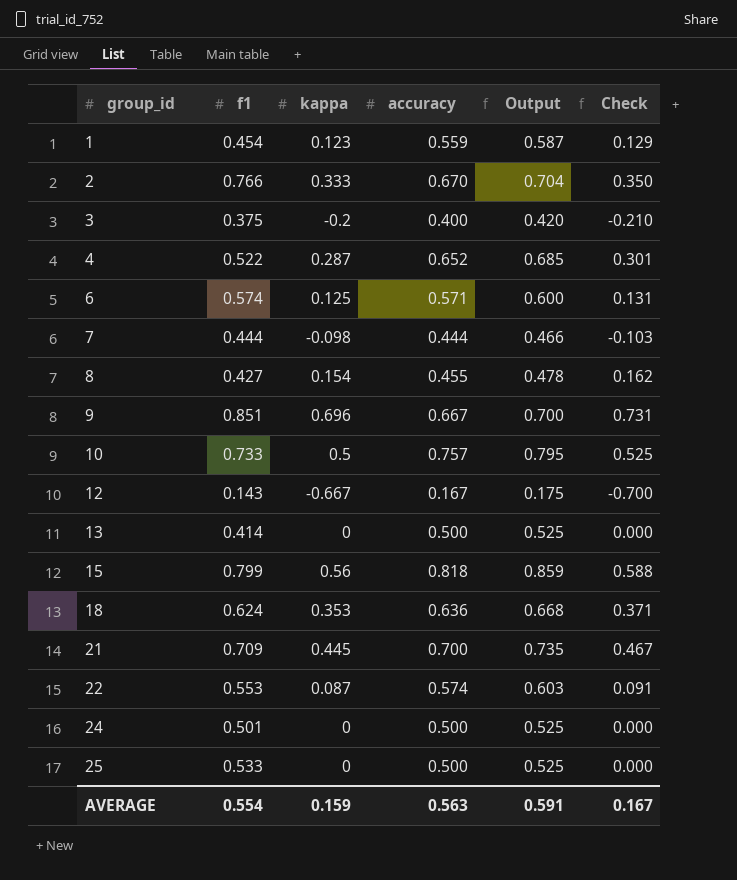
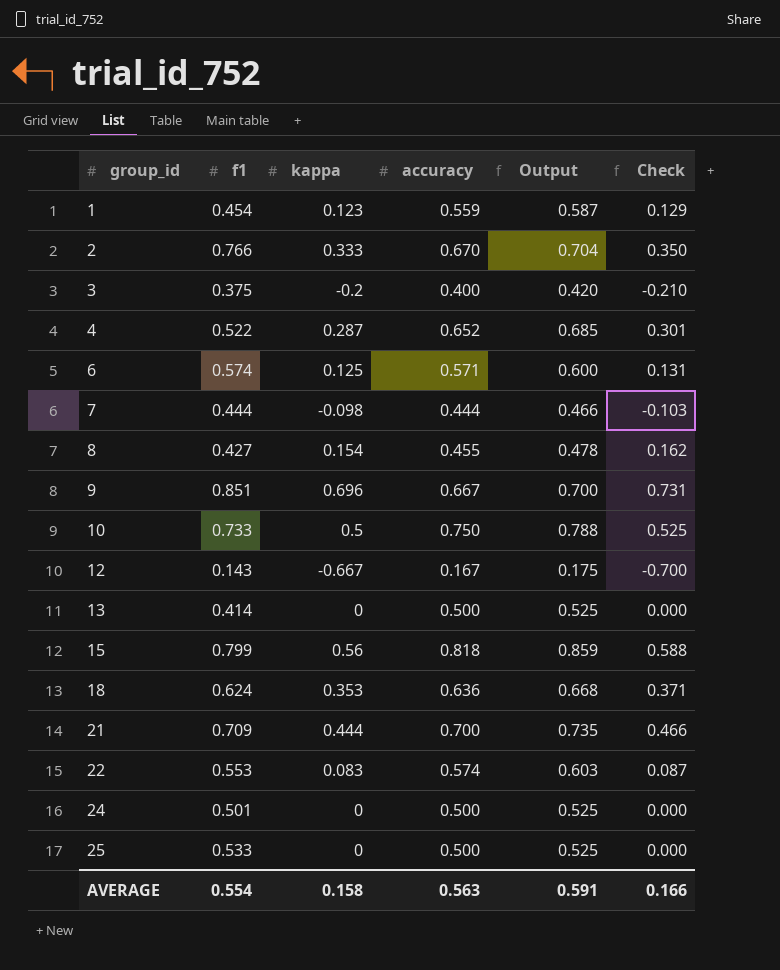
10 | accuracy: 0.757 -> 0.750
10 | Output: 0.795 -> 0.788
21 | kappa: 0.445 -> 0.444
21 | Check: 0.467 -> 0.466
22 | kappa: 0.087 -> 0.083
22 | Check: 0.091 -> 0.087
AVERAGE | kappa: 0.159 -> 0.158
AVERAGE | Check: 0.167 -> 0.166

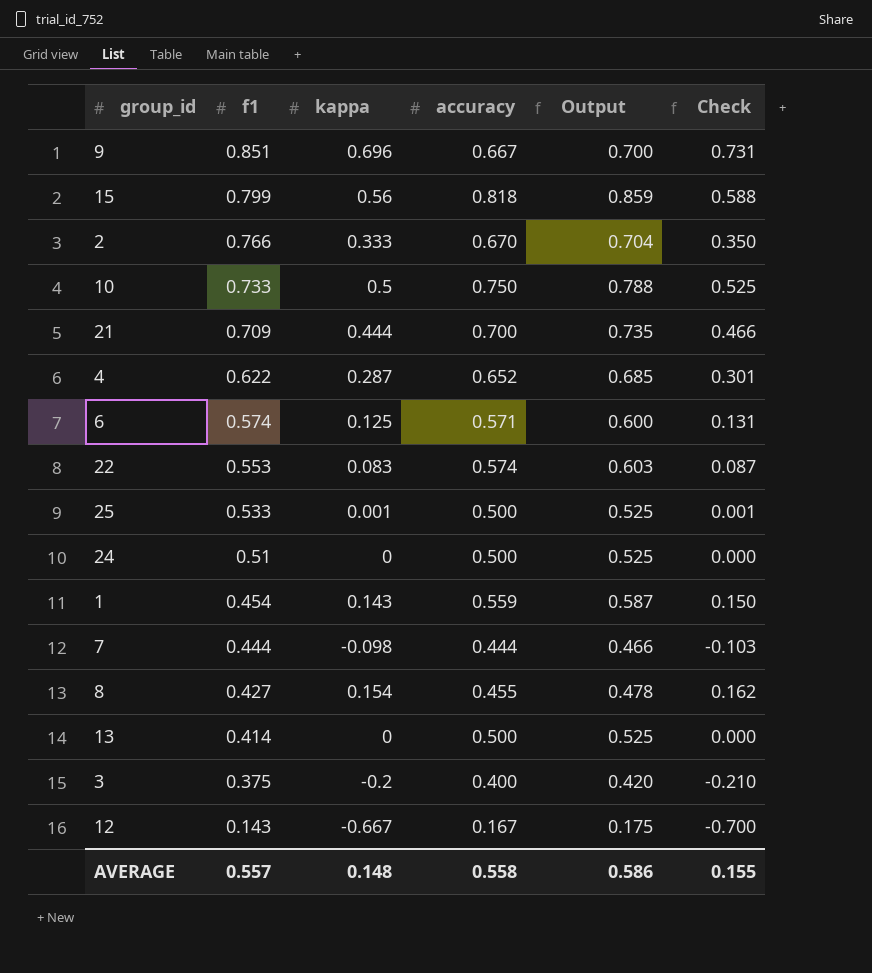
row order: group_id ascending -> f1 descending
row 18: 0.624 | 0.353 | 0.636 | 0.668 | 0.371 -> none
4 | f1: 0.522 -> 0.622
25 | kappa: 0 -> 0.001
25 | Check: 0.000 -> 0.001
24 | f1: 0.501 -> 0.51
1 | kappa: 0.123 -> 0.143
1 | Check: 0.129 -> 0.150
AVERAGE | f1: 0.554 -> 0.557
AVERAGE | kappa: 0.158 -> 0.148
AVERAGE | accuracy: 0.563 -> 0.558
AVERAGE | Output: 0.591 -> 0.586
AVERAGE | Check: 0.166 -> 0.155

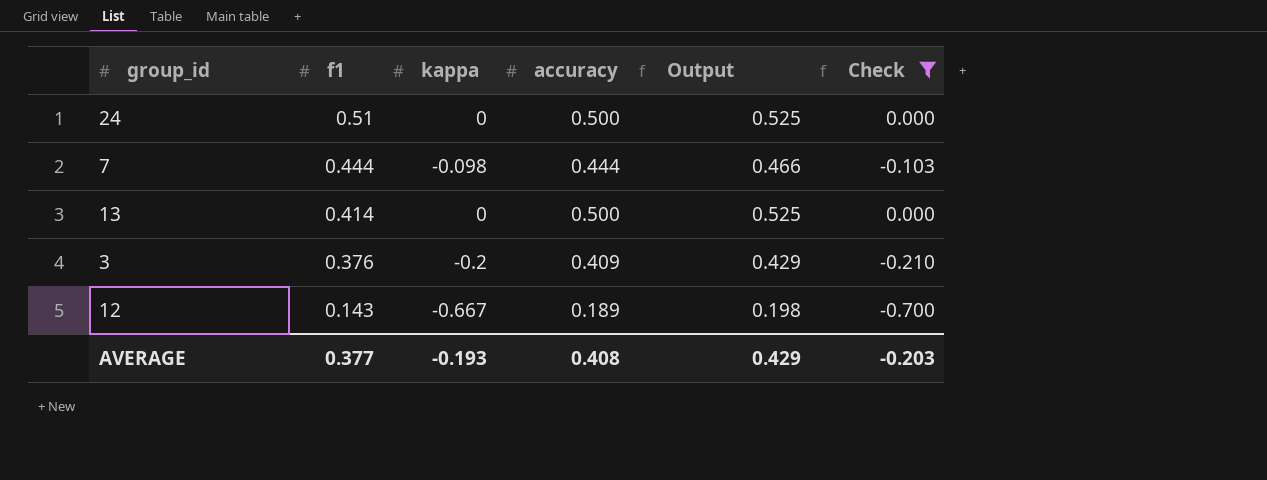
filter: none -> Check <= 0.000
3 | f1: 0.375 -> 0.376
3 | accuracy: 0.400 -> 0.409
3 | Output: 0.420 -> 0.429
12 | accuracy: 0.167 -> 0.189
12 | Output: 0.175 -> 0.198
AVERAGE | f1: 0.557 -> 0.377
AVERAGE | kappa: 0.148 -> -0.193
AVERAGE | accuracy: 0.558 -> 0.408
AVERAGE | Output: 0.586 -> 0.429
AVERAGE | Check: 0.155 -> -0.203

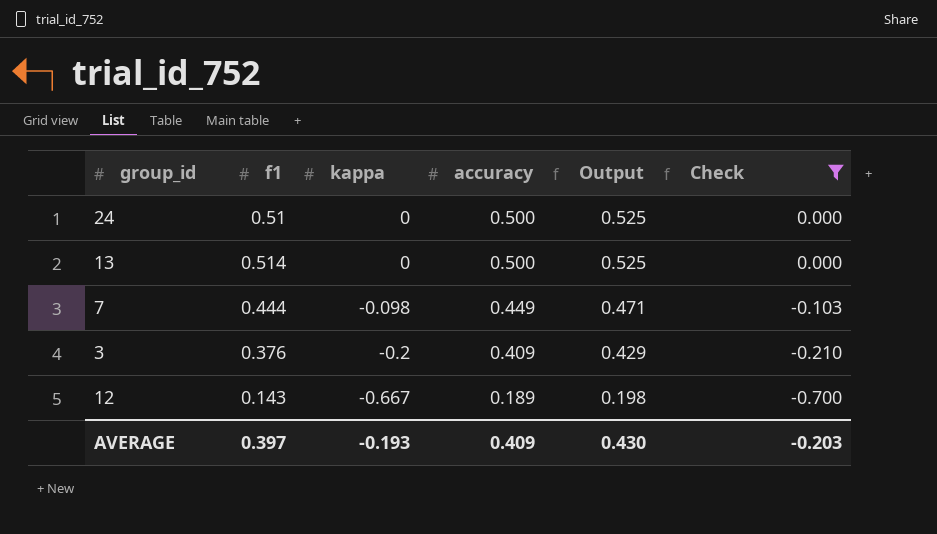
row order: f1 descending -> kappa descending
13 | f1: 0.414 -> 0.514
7 | accuracy: 0.444 -> 0.449
7 | Output: 0.466 -> 0.471
AVERAGE | f1: 0.377 -> 0.397
AVERAGE | accuracy: 0.408 -> 0.409
AVERAGE | Output: 0.429 -> 0.430

